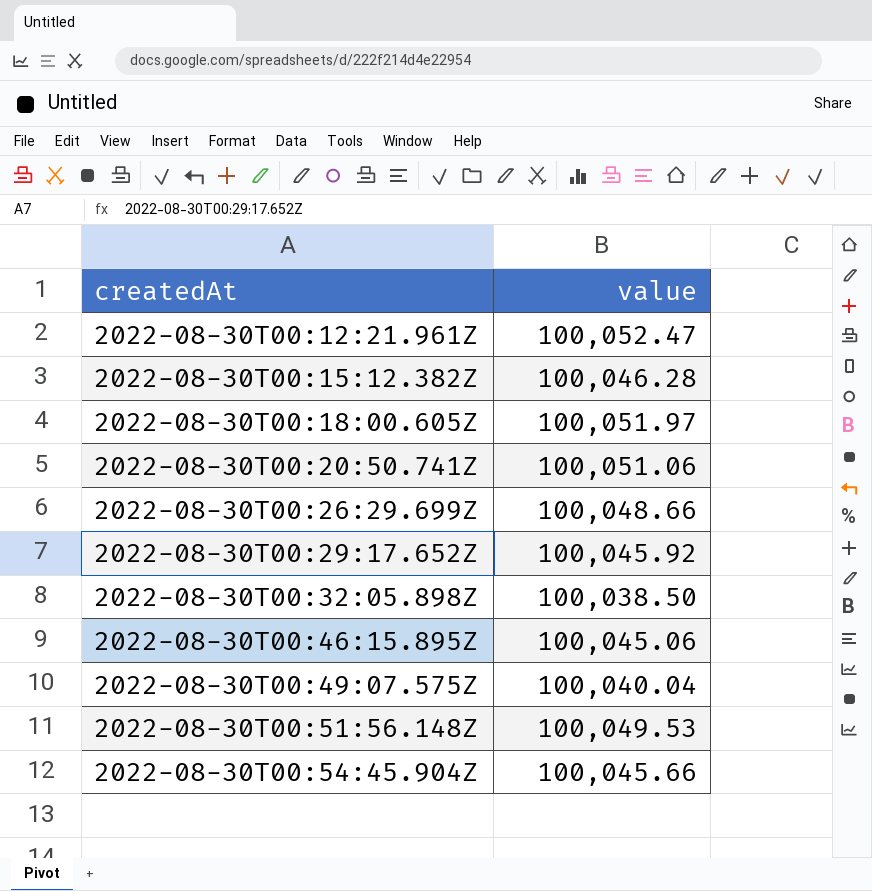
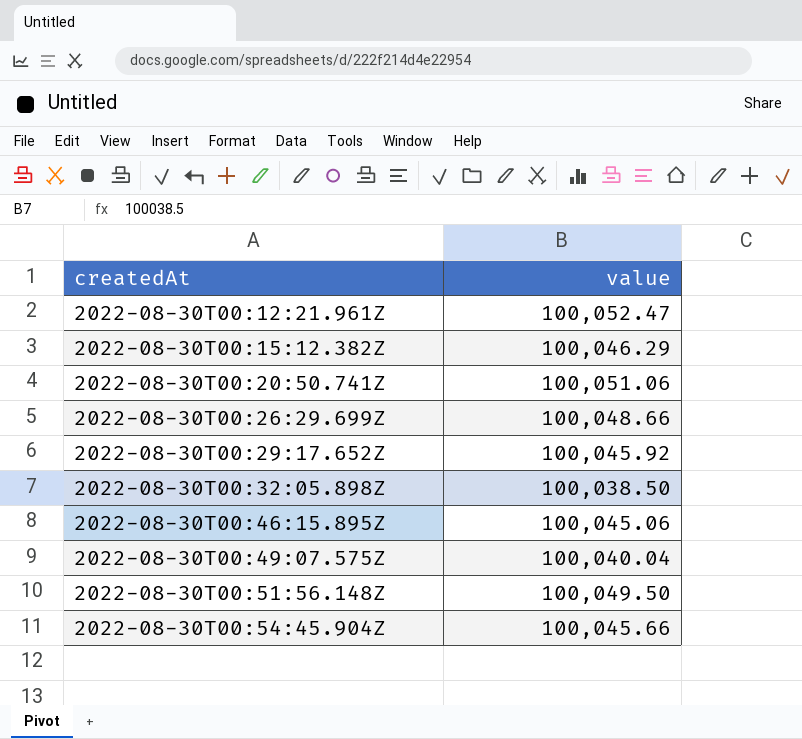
row 2022-08-30T00:18:00.605Z: 100,051.97 -> none
2022-08-30T00:15:12.382Z | value: 100,046.28 -> 100,046.29
2022-08-30T00:51:56.148Z | value: 100,049.53 -> 100,049.50

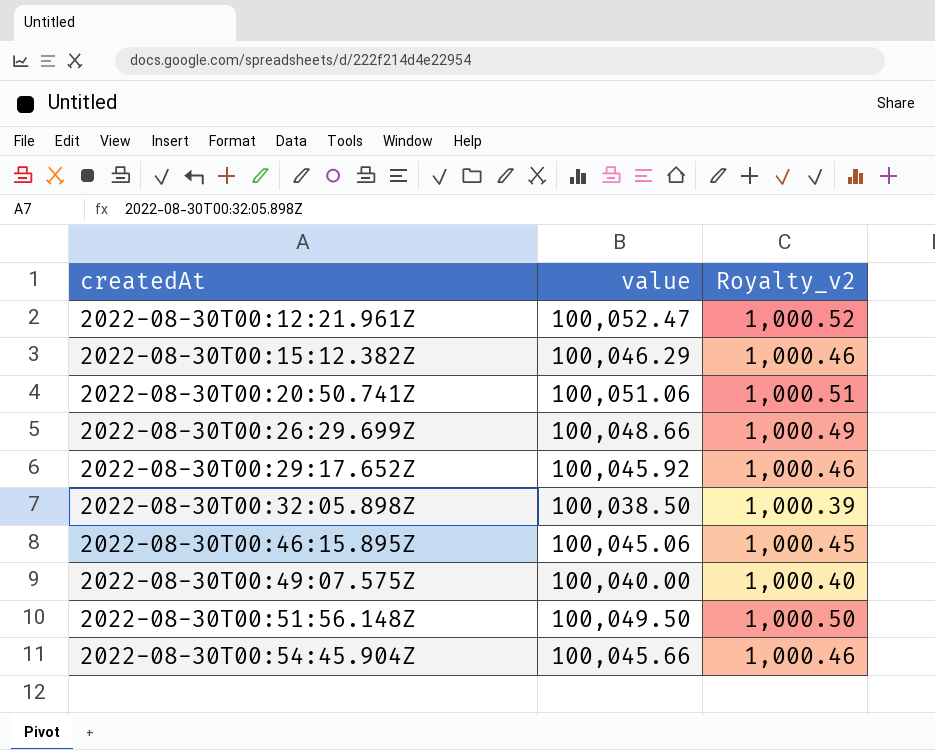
column Royalty_v2 | formula: none -> [value] * 0.01
2022-08-30T00:49:07.575Z | value: 100,040.04 -> 100,040.00

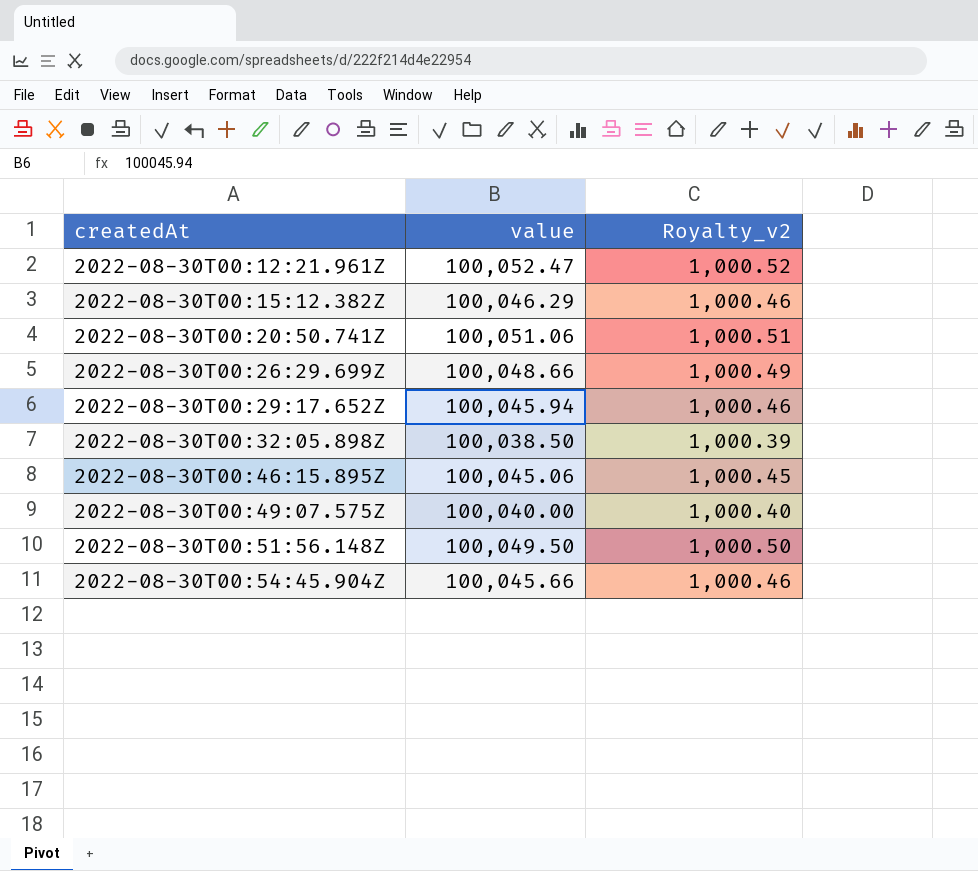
2022-08-30T00:29:17.652Z | value: 100,045.92 -> 100,045.94

